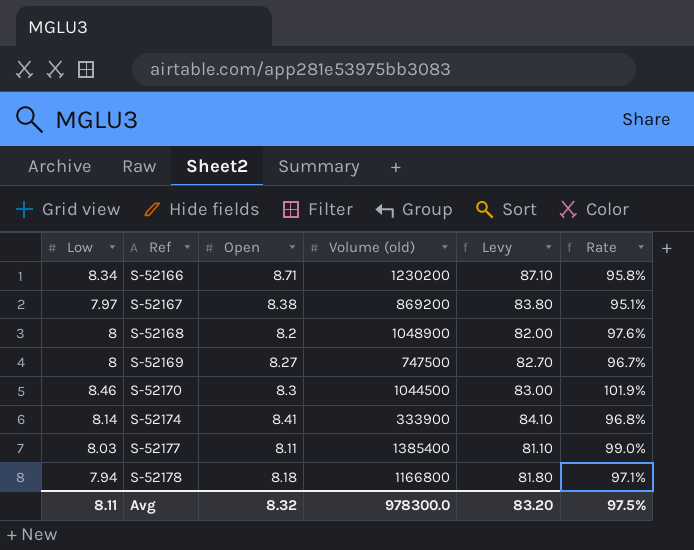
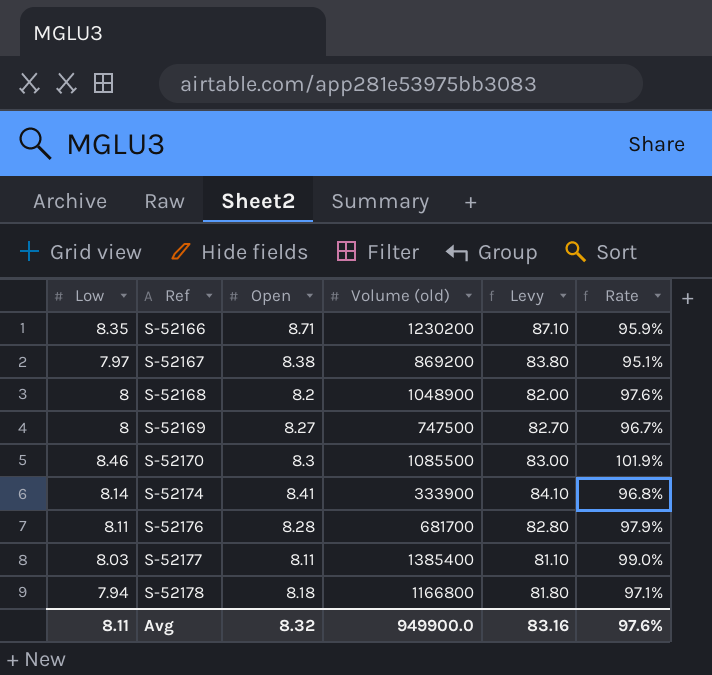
S-52166 | Low: 8.34 -> 8.35
S-52166 | Rate: 95.8% -> 95.9%
S-52170 | Volume (old): 1044500 -> 1085500
row S-52176: none -> 8.11 | 8.28 | 681700 | 82.80 | 97.9%
Avg | Volume (old): 978300.0 -> 949900.0
Avg | Levy: 83.20 -> 83.16
Avg | Rate: 97.5% -> 97.6%

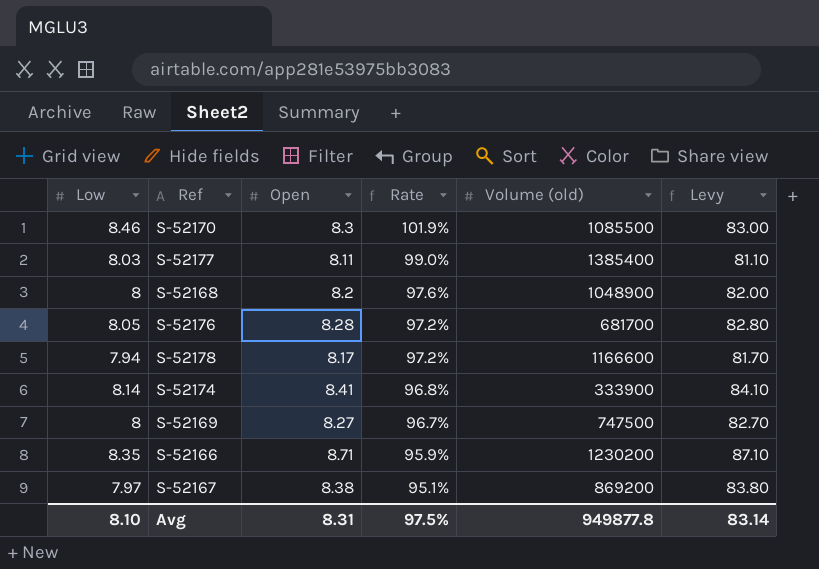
row order: Ref ascending -> Rate descending
column Rate | position: 6 -> 4
S-52176 | Low: 8.11 -> 8.05
S-52176 | Rate: 97.9% -> 97.2%
S-52178 | Open: 8.18 -> 8.17
S-52178 | Rate: 97.1% -> 97.2%
S-52178 | Volume (old): 1166800 -> 1166600
S-52178 | Levy: 81.80 -> 81.70
Avg | Low: 8.11 -> 8.10
Avg | Open: 8.32 -> 8.31
Avg | Rate: 97.6% -> 97.5%
Avg | Volume (old): 949900.0 -> 949877.8
Avg | Levy: 83.16 -> 83.14

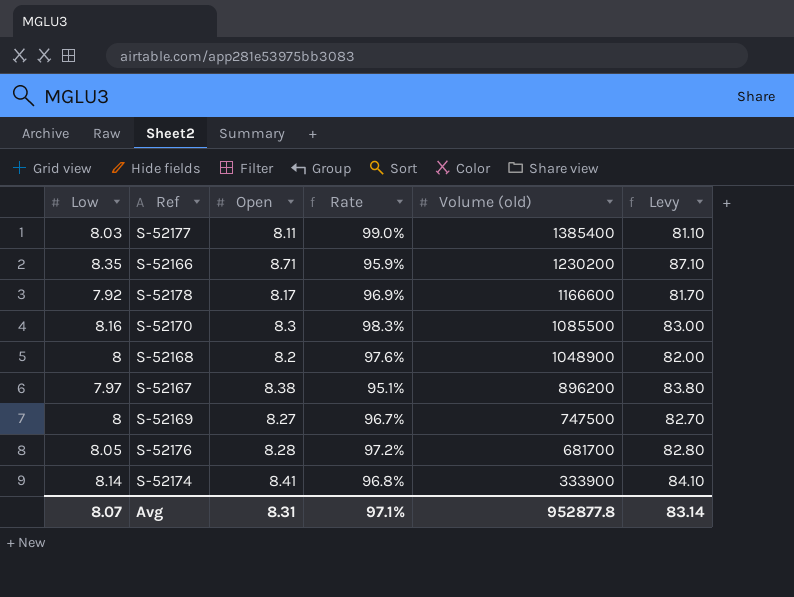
row order: Rate descending -> Volume (old) descending
S-52178 | Low: 7.94 -> 7.92
S-52178 | Rate: 97.2% -> 96.9%
S-52170 | Low: 8.46 -> 8.16
S-52170 | Rate: 101.9% -> 98.3%
S-52167 | Volume (old): 869200 -> 896200
Avg | Low: 8.10 -> 8.07
Avg | Rate: 97.5% -> 97.1%
Avg | Volume (old): 949877.8 -> 952877.8

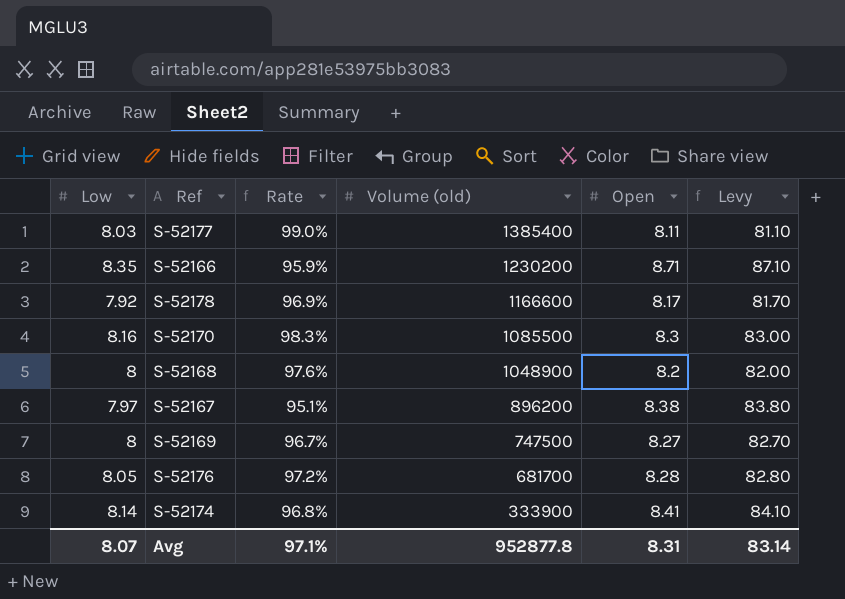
column Open | position: 3 -> 5

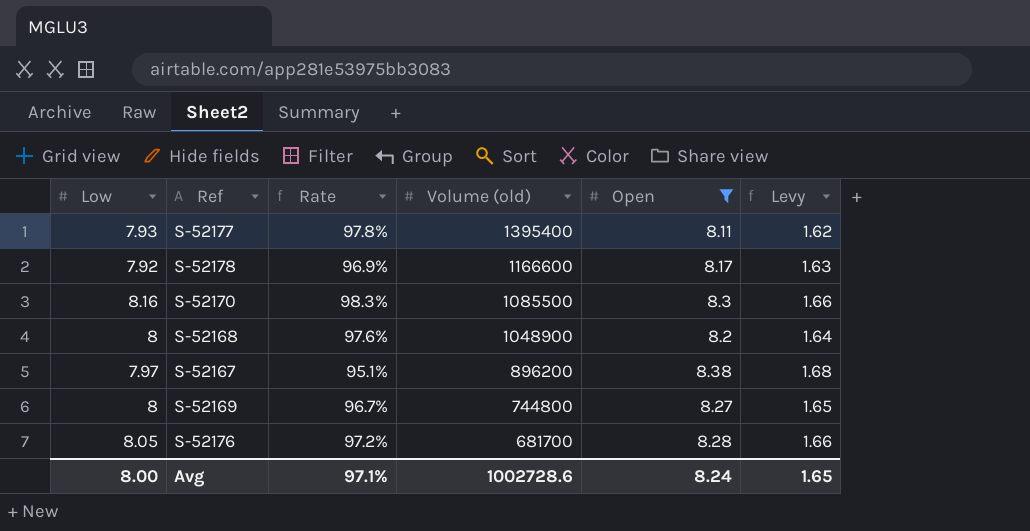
filter: none -> Open <= 8.38
column Levy | formula: [Open] * 10 -> [Open] * 0.2
S-52177 | Low: 8.03 -> 7.93
S-52177 | Rate: 99.0% -> 97.8%
S-52177 | Volume (old): 1385400 -> 1395400
S-52169 | Volume (old): 747500 -> 744800
Avg | Low: 8.07 -> 8.00
Avg | Volume (old): 952877.8 -> 1002728.6
Avg | Open: 8.31 -> 8.24
Avg | Levy: 83.14 -> 1.65

